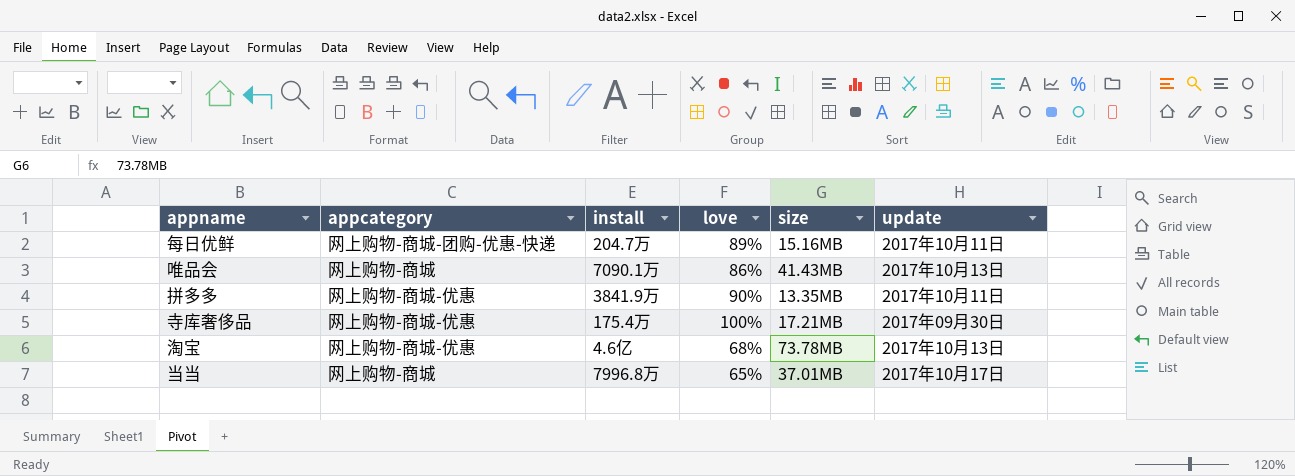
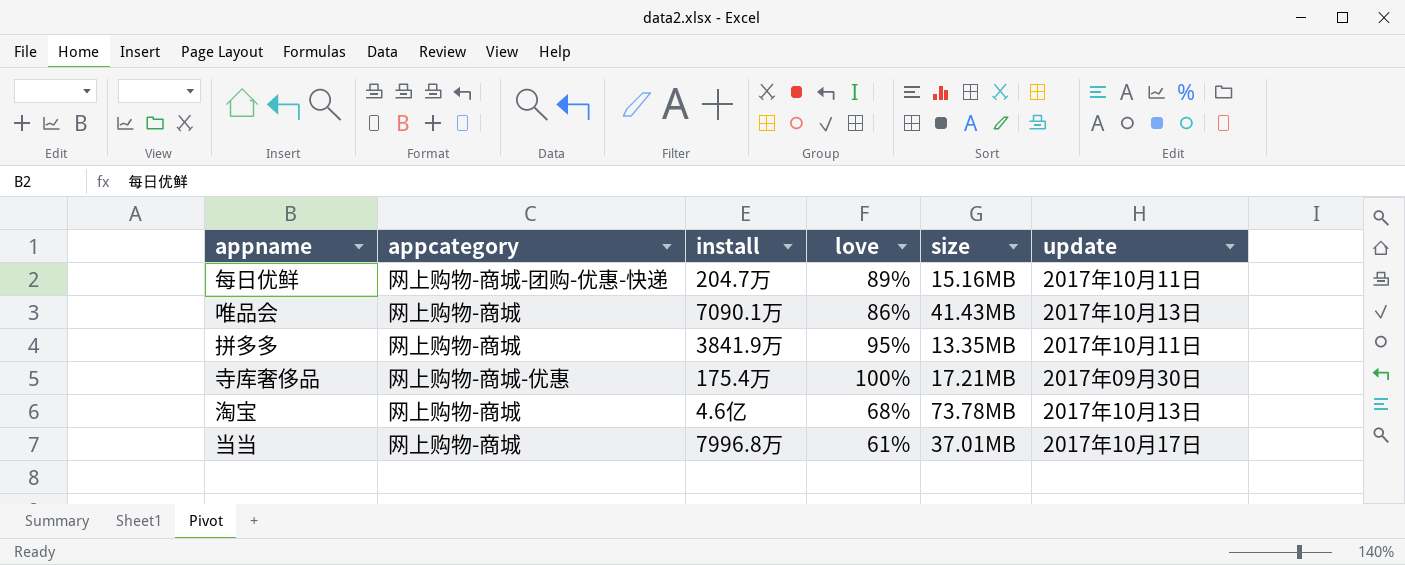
拼多多 | appcategory: 网上购物-商城-优惠 -> 网上购物-商城
拼多多 | love: 90% -> 95%
淘宝 | appcategory: 网上购物-商城-优惠 -> 网上购物-商城
当当 | love: 65% -> 61%

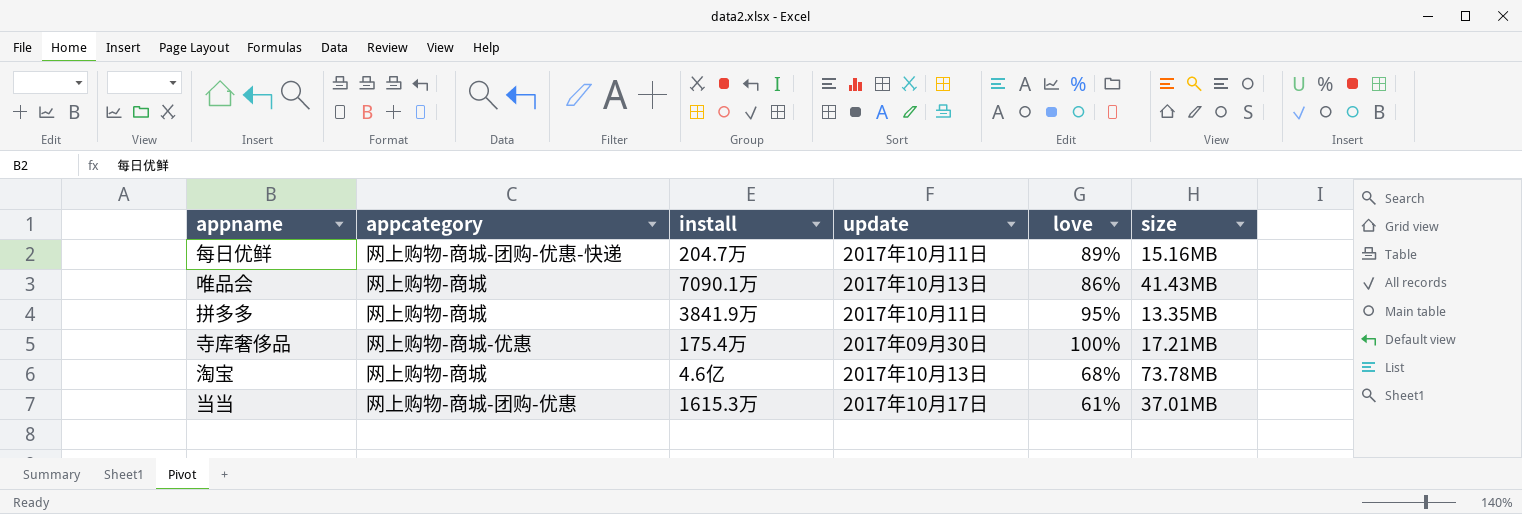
column update | position: 6 -> 4
当当 | appcategory: 网上购物-商城 -> 网上购物-商城-团购-优惠
当当 | install: 7996.8万 -> 1615.3万

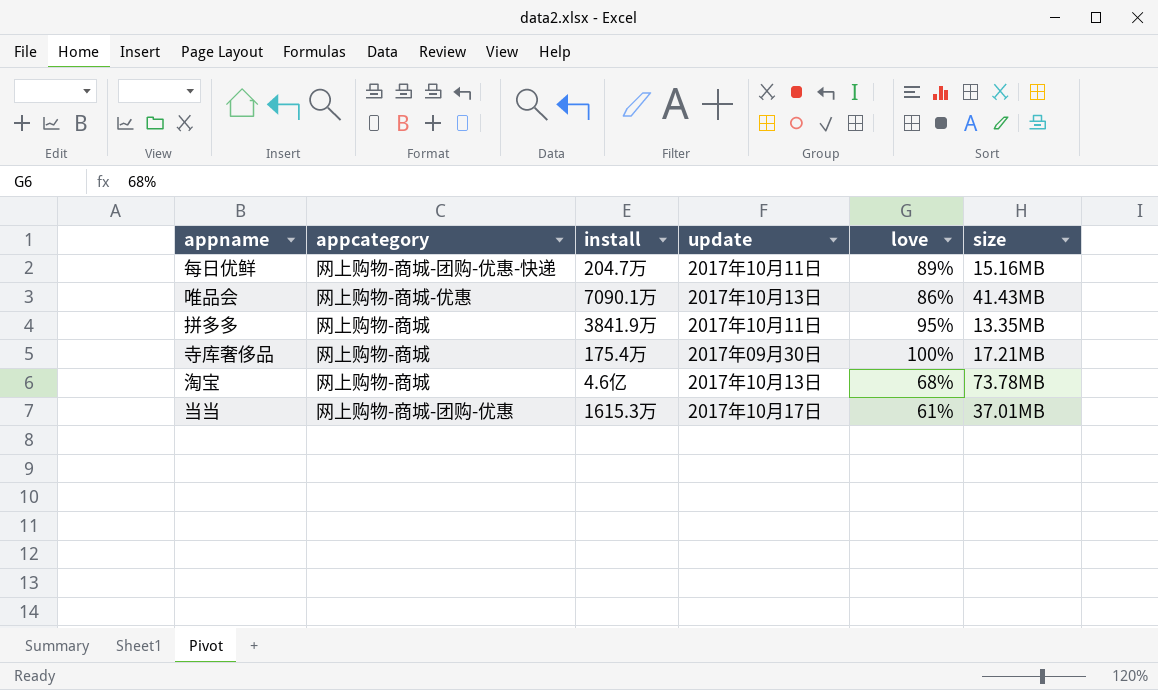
唯品会 | appcategory: 网上购物-商城 -> 网上购物-商城-优惠
寺库奢侈品 | appcategory: 网上购物-商城-优惠 -> 网上购物-商城

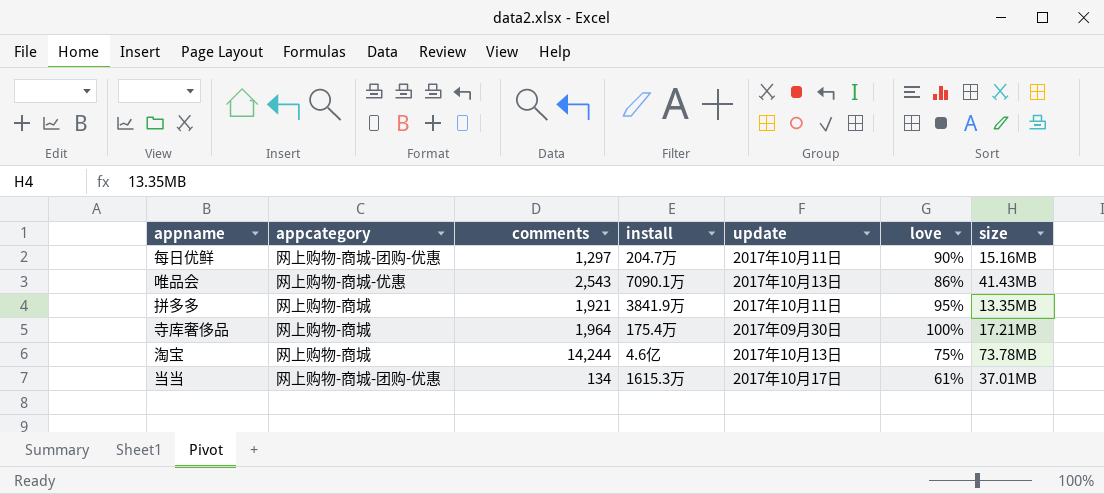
column comments | position: none -> 3
每日优鲜 | appcategory: 网上购物-商城-团购-优惠-快递 -> 网上购物-商城-团购-优惠
每日优鲜 | love: 89% -> 90%
淘宝 | love: 68% -> 75%

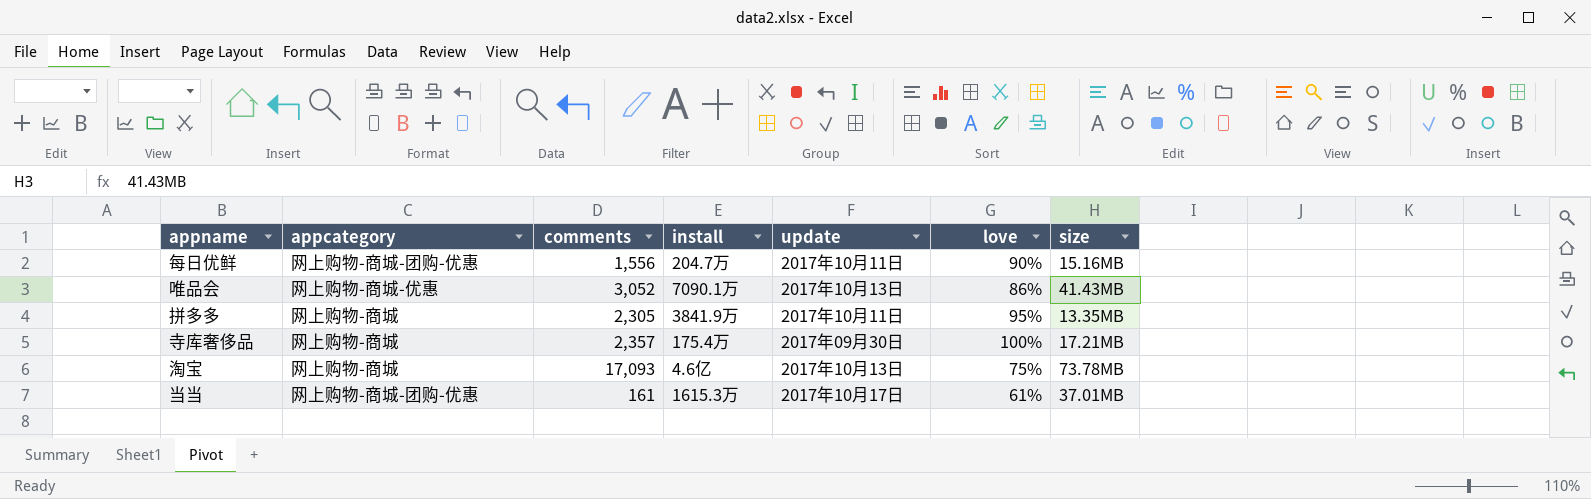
每日优鲜 | comments: 1,297 -> 1,556
唯品会 | comments: 2,543 -> 3,052
拼多多 | comments: 1,921 -> 2,305
寺库奢侈品 | comments: 1,964 -> 2,357
淘宝 | comments: 14,244 -> 17,093
当当 | comments: 134 -> 161

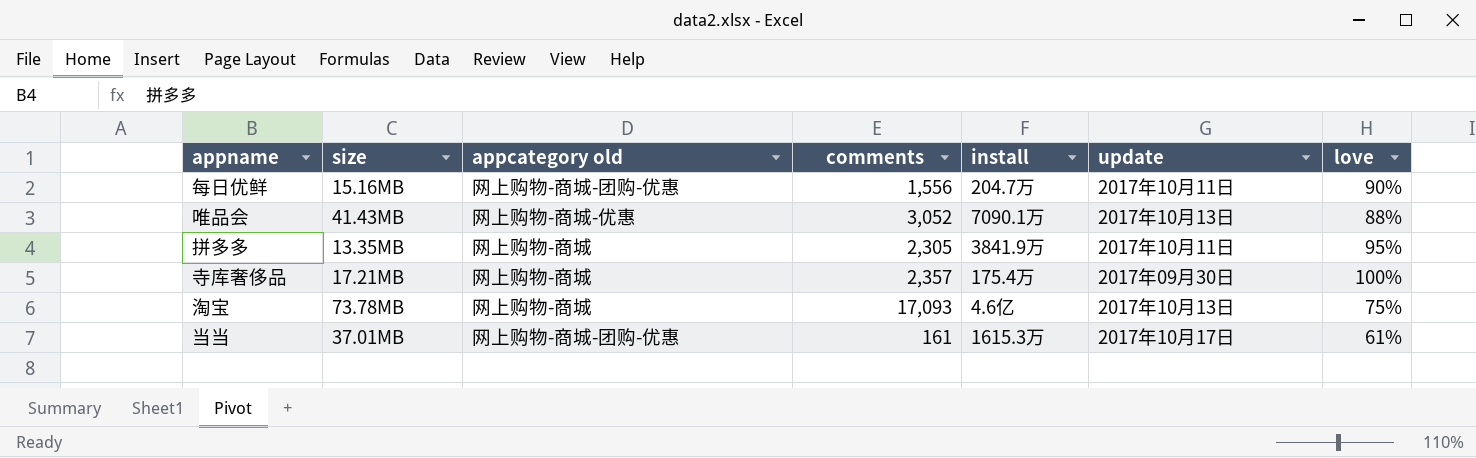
column size | position: 7 -> 2
column name: appcategory -> appcategory old
唯品会 | love: 86% -> 88%

